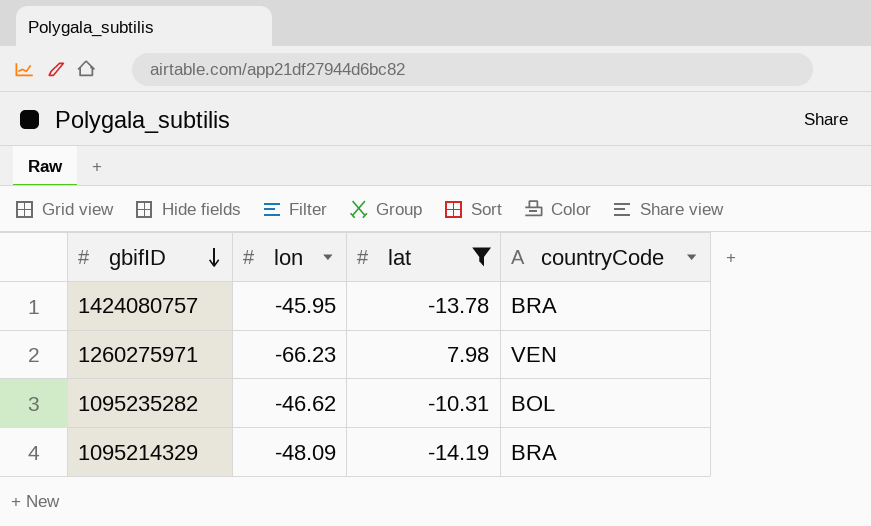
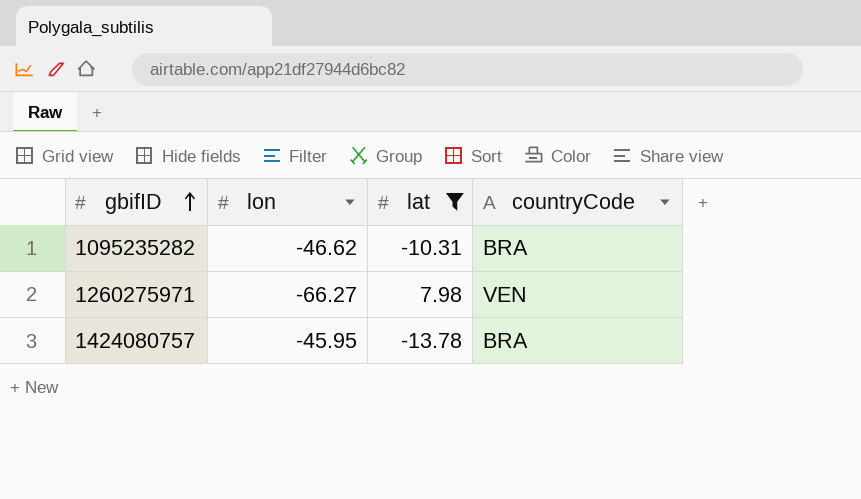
row order: gbifID descending -> gbifID ascending
row 1095214329: -48.09 | -14.19 | BRA -> none
1095235282 | countryCode: BOL -> BRA
1260275971 | lon: -66.23 -> -66.27

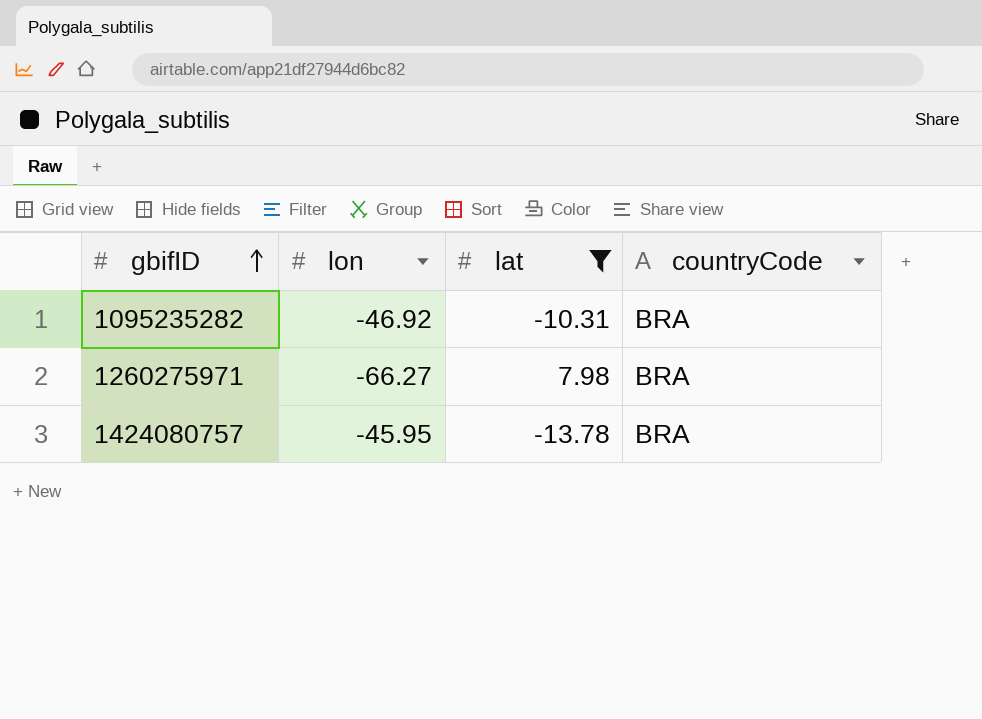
1095235282 | lon: -46.62 -> -46.92
1260275971 | countryCode: VEN -> BRA

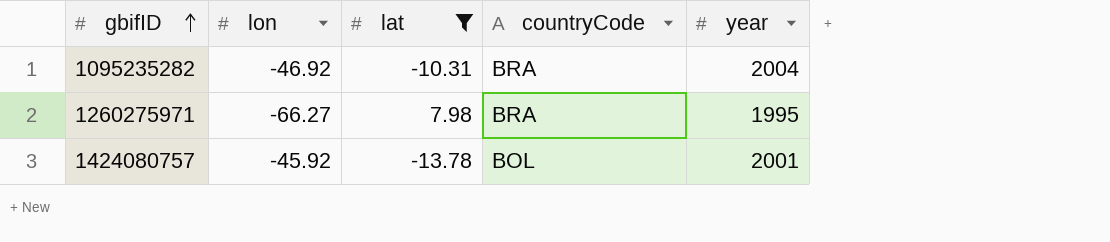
column year | position: none -> 5
1424080757 | lon: -45.95 -> -45.92
1424080757 | countryCode: BRA -> BOL

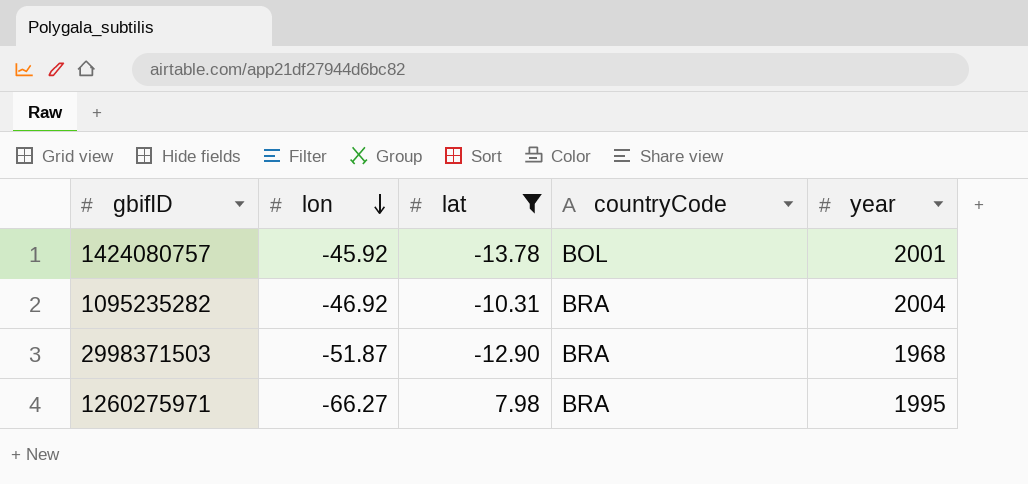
row order: gbifID ascending -> lon descending
row 2998371503: none -> -51.87 | -12.90 | BRA | 1968

